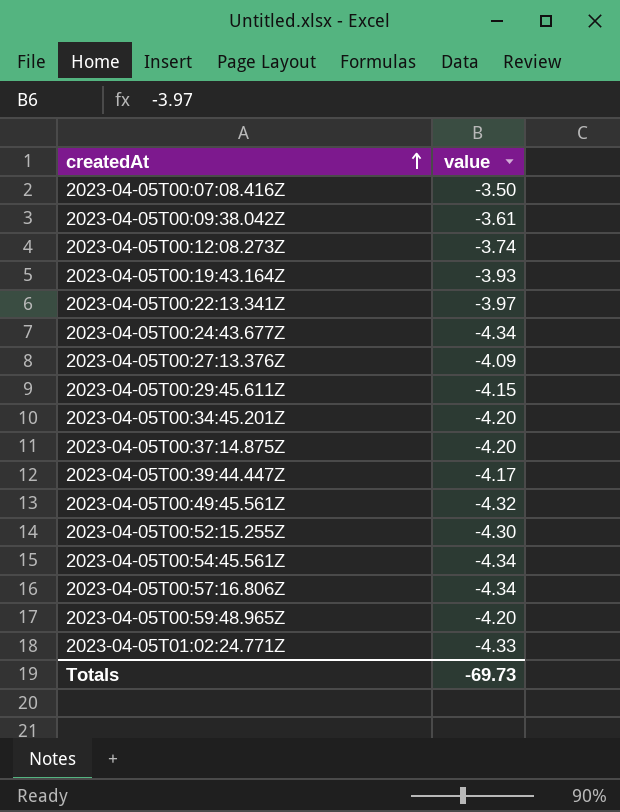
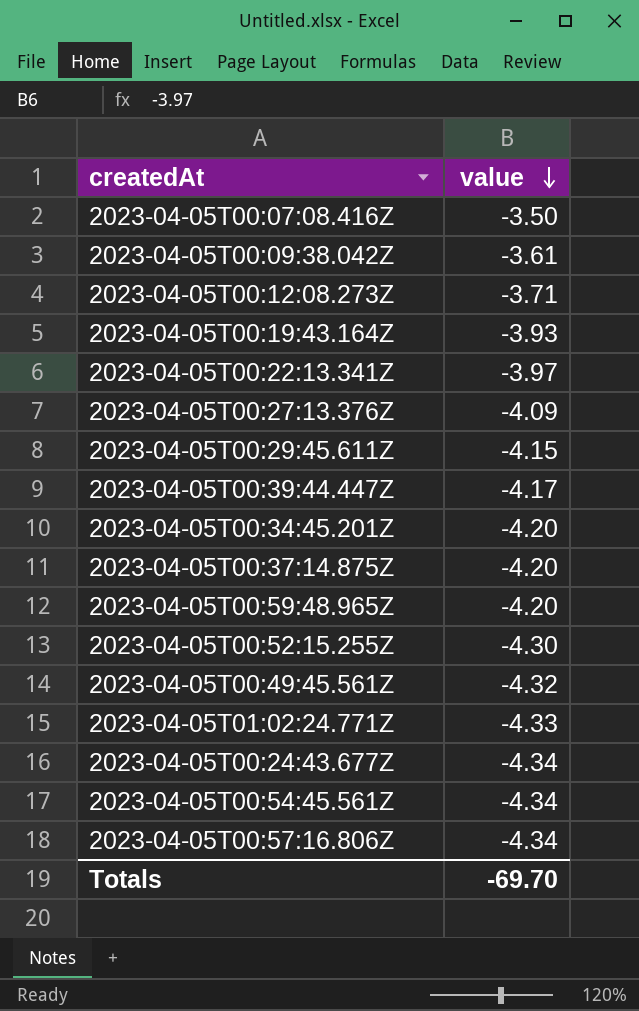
row order: createdAt ascending -> value descending
2023-04-05T00:12:08.273Z | value: -3.74 -> -3.71
Totals | value: -69.73 -> -69.70

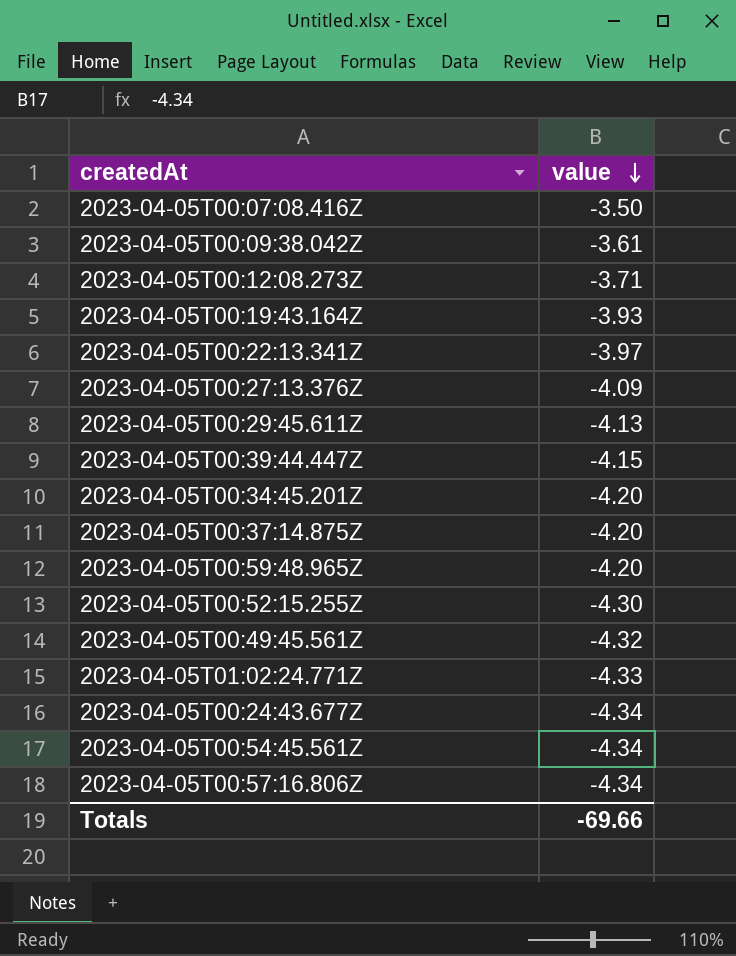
2023-04-05T00:29:45.611Z | value: -4.15 -> -4.13
2023-04-05T00:39:44.447Z | value: -4.17 -> -4.15
Totals | value: -69.70 -> -69.66

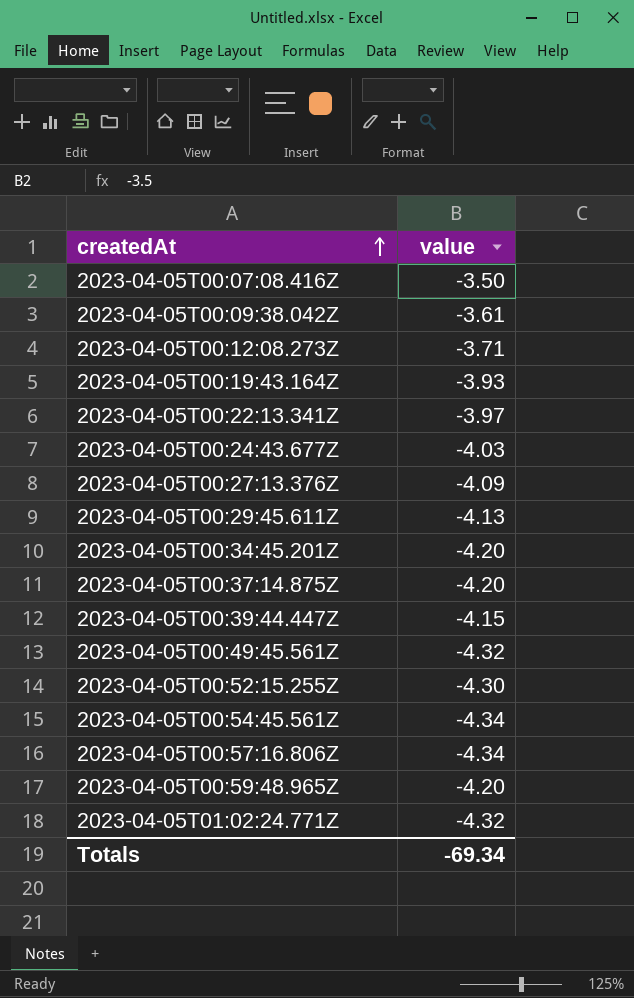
row order: value descending -> createdAt ascending
2023-04-05T00:24:43.677Z | value: -4.34 -> -4.03
2023-04-05T01:02:24.771Z | value: -4.33 -> -4.32
Totals | value: -69.66 -> -69.34

